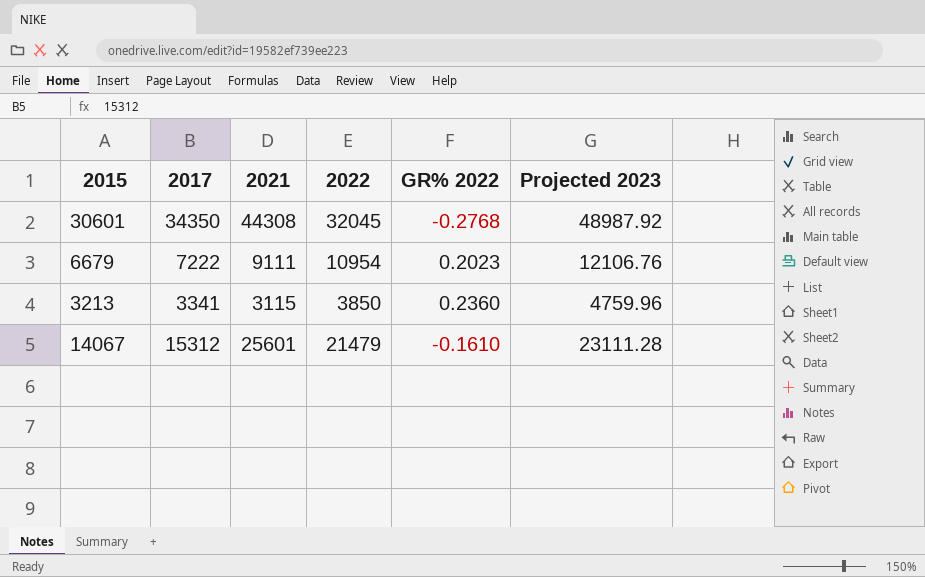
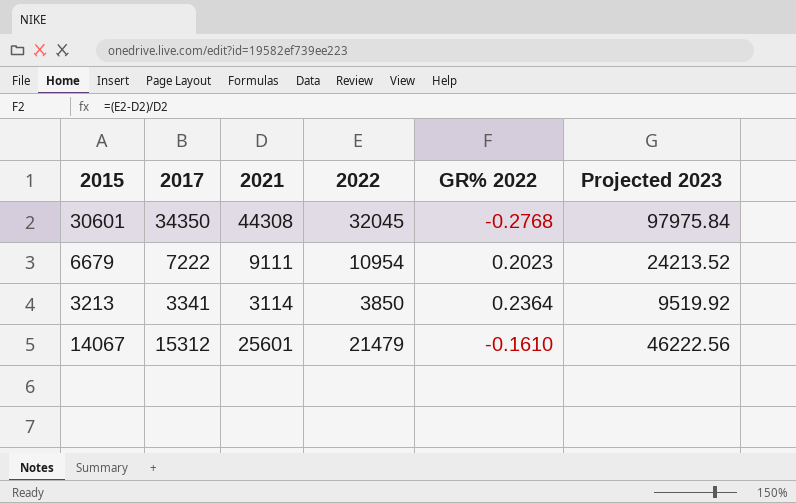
30601 | Projected 2023: 48987.92 -> 97975.84
6679 | Projected 2023: 12106.76 -> 24213.52
3213 | 2021: 3115 -> 3114
3213 | GR% 2022: 0.2360 -> 0.2364
3213 | Projected 2023: 4759.96 -> 9519.92
14067 | Projected 2023: 23111.28 -> 46222.56

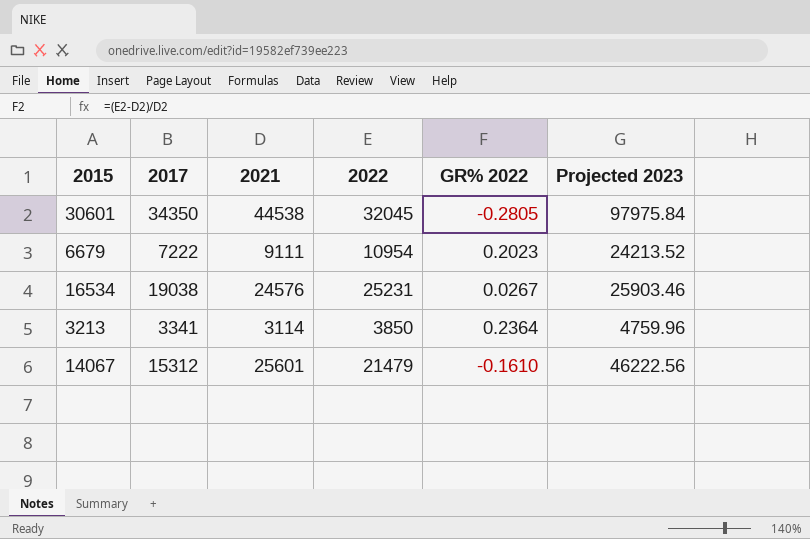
30601 | 2021: 44308 -> 44538
30601 | GR% 2022: -0.2768 -> -0.2805
row 16534: none -> 19038 | 24576 | 25231 | 0.0267 | 25903.46
3213 | Projected 2023: 9519.92 -> 4759.96

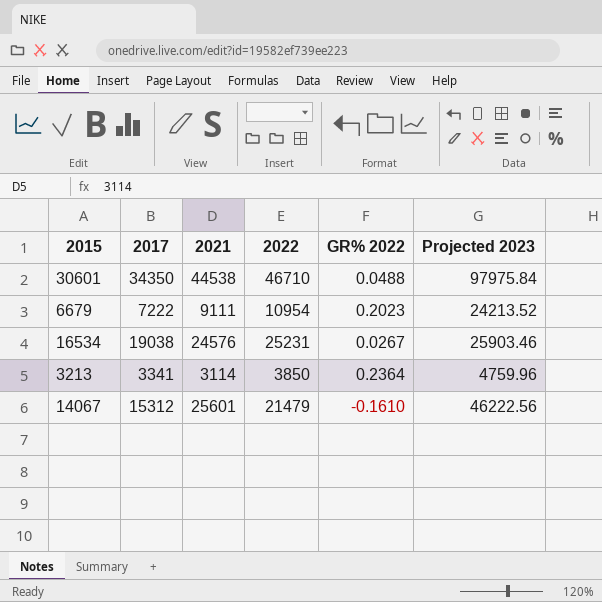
30601 | 2022: 32045 -> 46710
30601 | GR% 2022: -0.2805 -> 0.0488

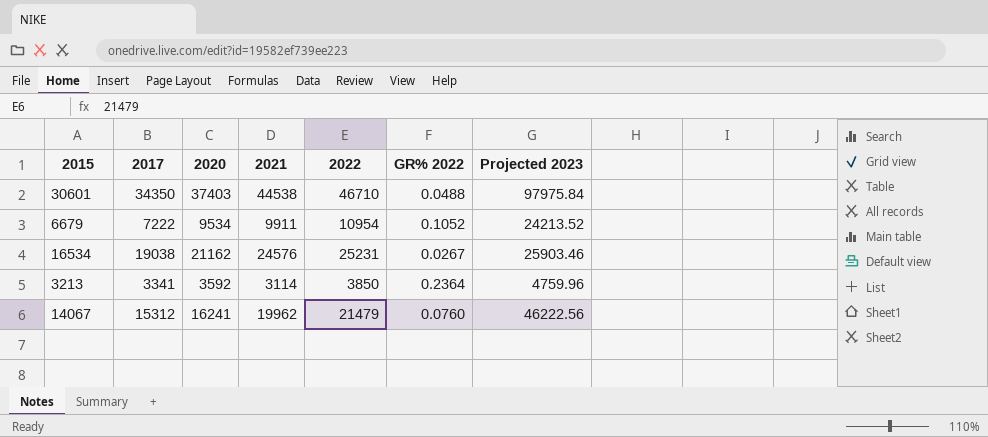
column 2020 | position: none -> 3
6679 | 2021: 9111 -> 9911
6679 | GR% 2022: 0.2023 -> 0.1052
14067 | 2021: 25601 -> 19962
14067 | GR% 2022: -0.1610 -> 0.0760

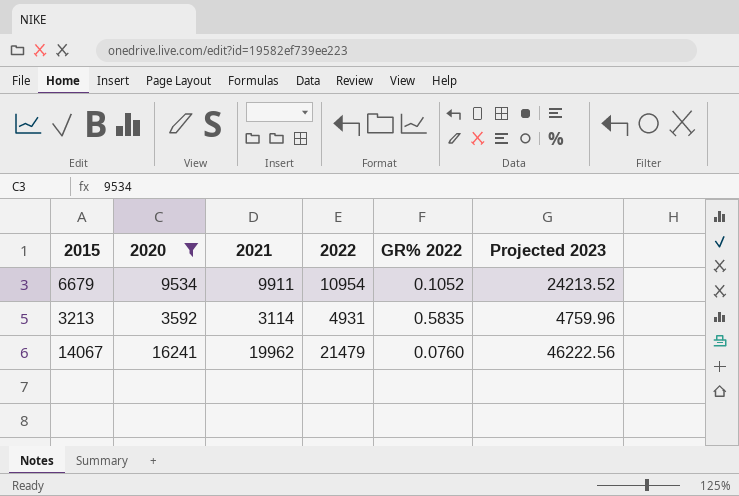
filter: none -> 2020 <= 16241
column 2017 | position: 2 -> none
3213 | 2022: 3850 -> 4931
3213 | GR% 2022: 0.2364 -> 0.5835

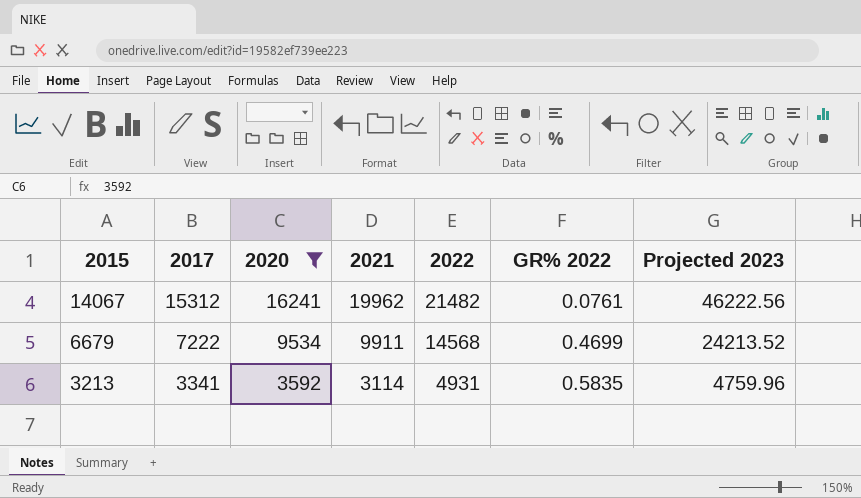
row order: none -> 2015 descending
column 2017 | position: none -> 2
14067 | 2022: 21479 -> 21482
14067 | GR% 2022: 0.0760 -> 0.0761
6679 | 2022: 10954 -> 14568
6679 | GR% 2022: 0.1052 -> 0.4699

